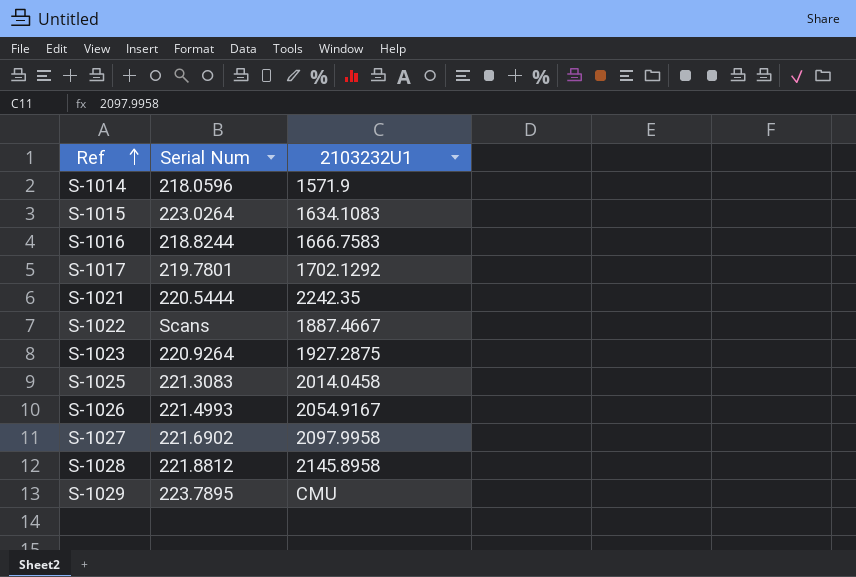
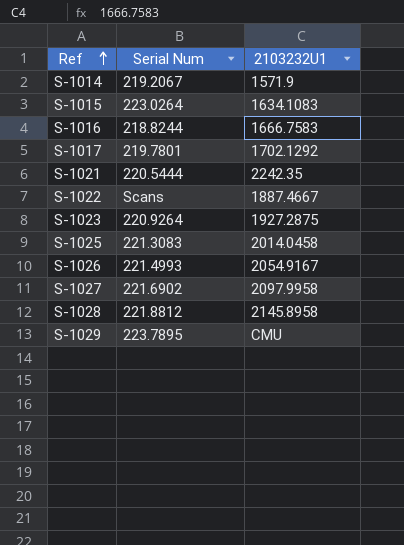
S-1014 | Serial Num: 218.0596 -> 219.2067

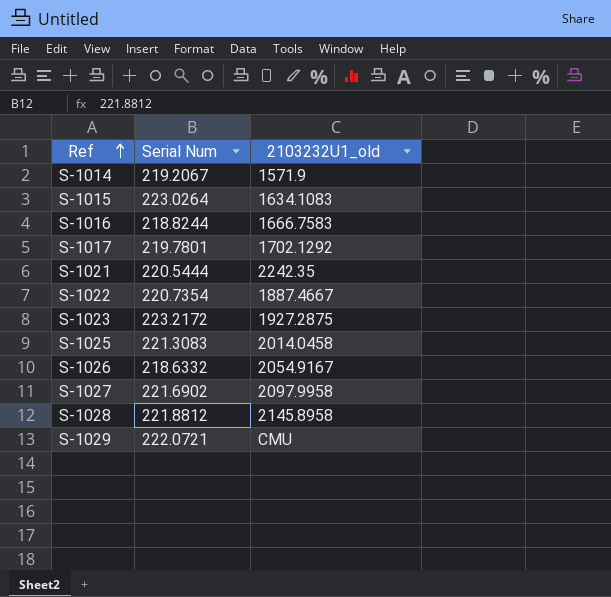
column name: 2103232U1 -> 2103232U1_old
S-1022 | Serial Num: Scans -> 220.7354
S-1023 | Serial Num: 220.9264 -> 223.2172
S-1026 | Serial Num: 221.4993 -> 218.6332
S-1029 | Serial Num: 223.7895 -> 222.0721

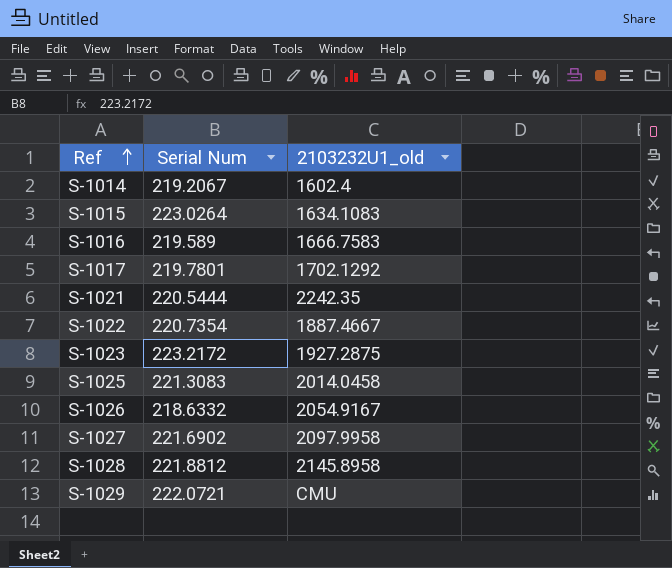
S-1014 | 2103232U1_old: 1571.9 -> 1602.4
S-1016 | Serial Num: 218.8244 -> 219.589

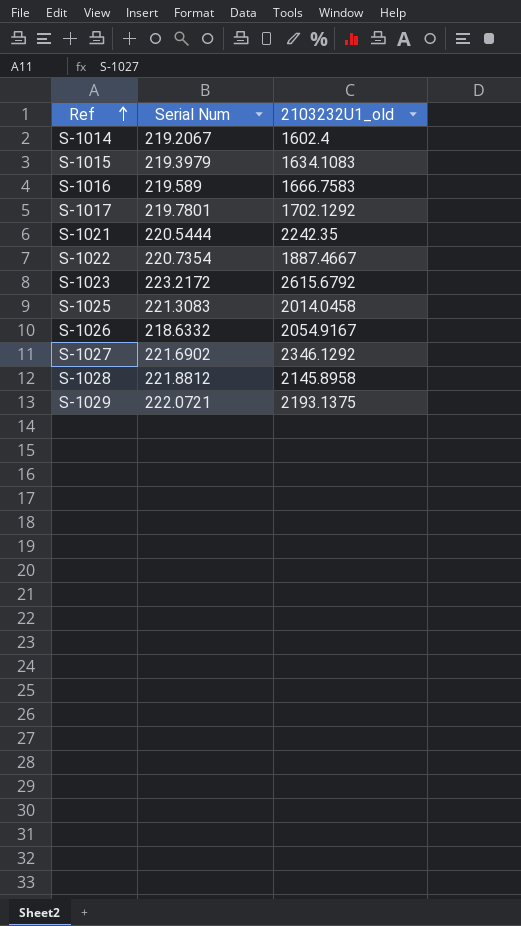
S-1015 | Serial Num: 223.0264 -> 219.3979
S-1023 | 2103232U1_old: 1927.2875 -> 2615.6792
S-1027 | 2103232U1_old: 2097.9958 -> 2346.1292
S-1029 | 2103232U1_old: CMU -> 2193.1375

